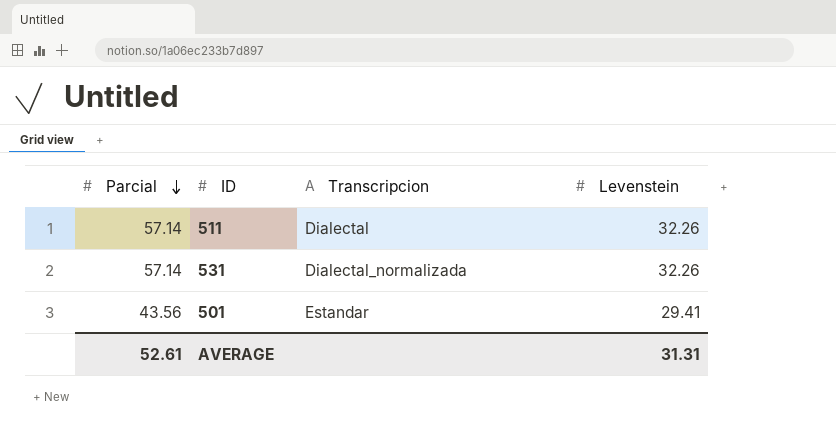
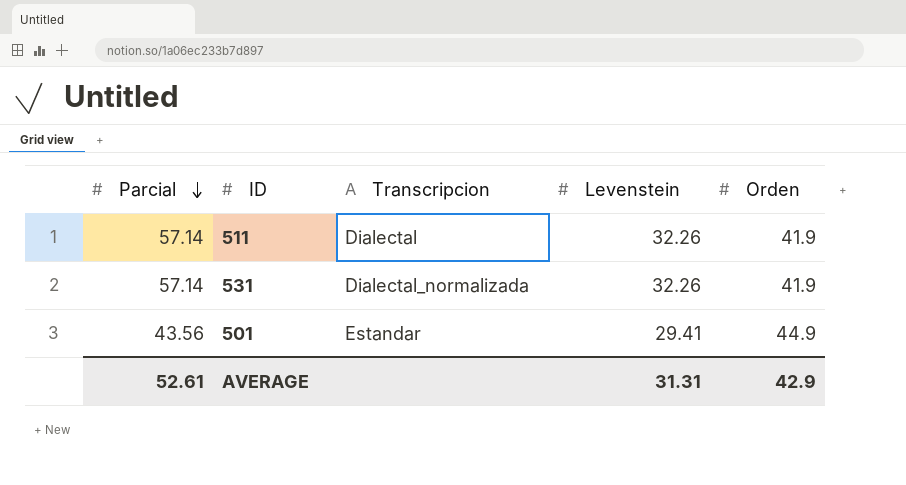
column Orden | position: none -> 5

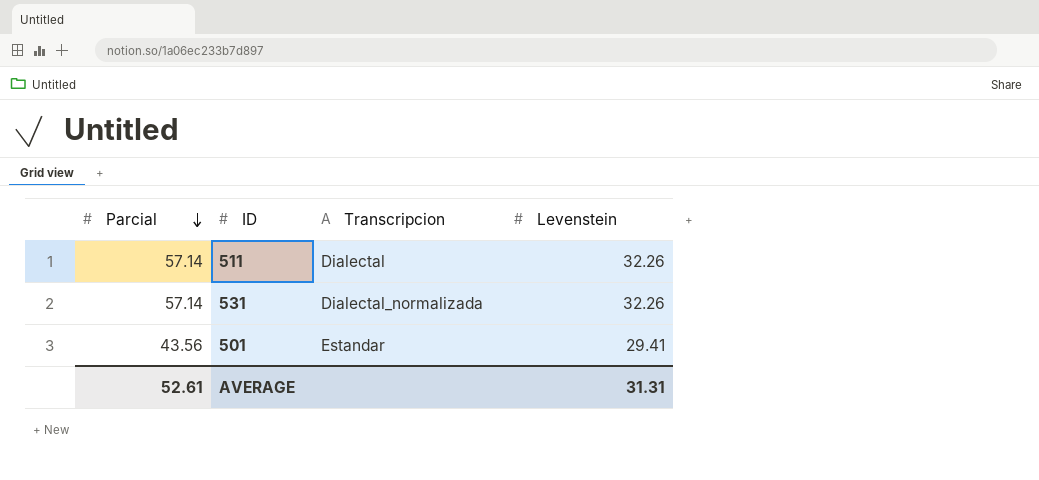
column Orden | position: 5 -> none

